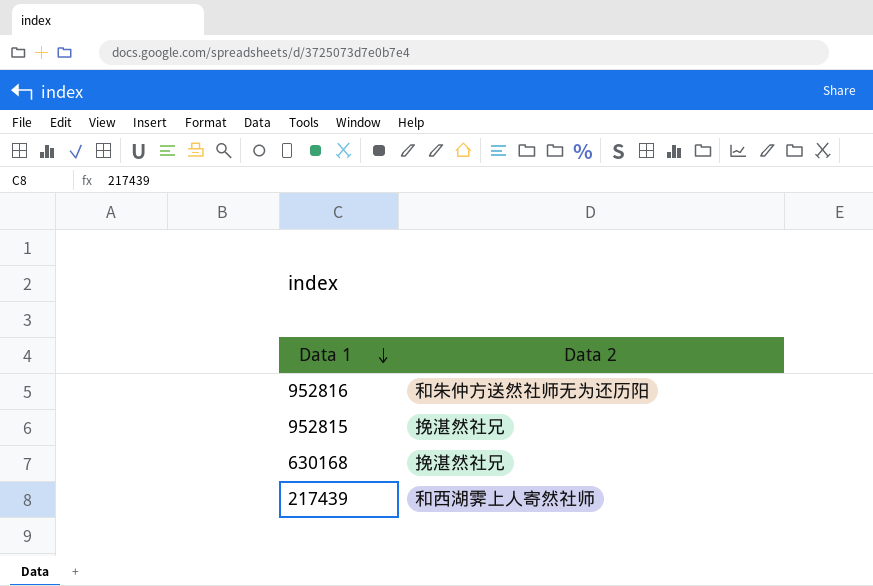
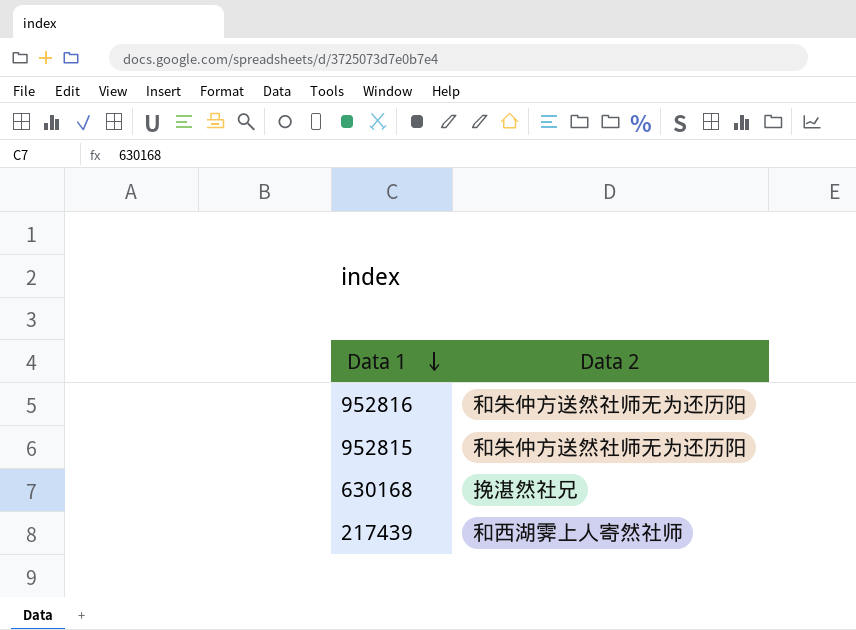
952815 | Data 2: 挽湛然社兄 -> 和朱仲方送然社师无为还历阳

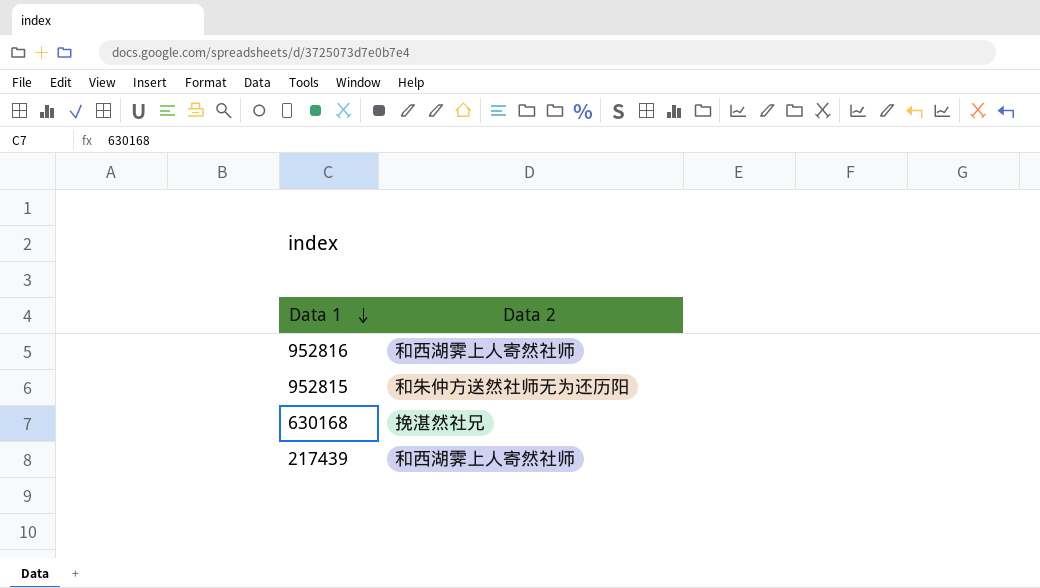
952816 | Data 2: 和朱仲方送然社师无为还历阳 -> 和西湖霁上人寄然社师

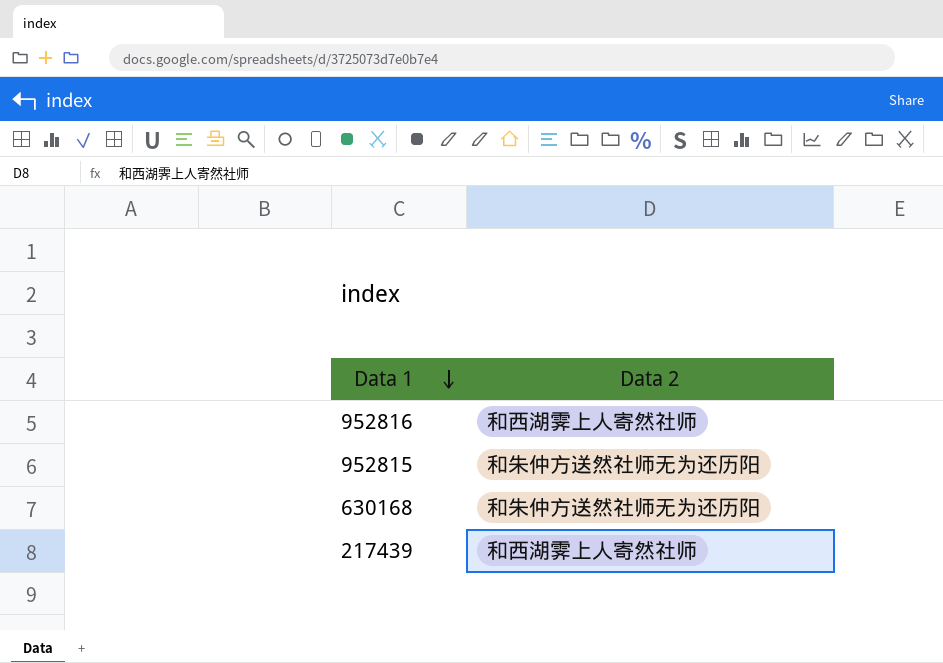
630168 | Data 2: 挽湛然社兄 -> 和朱仲方送然社师无为还历阳

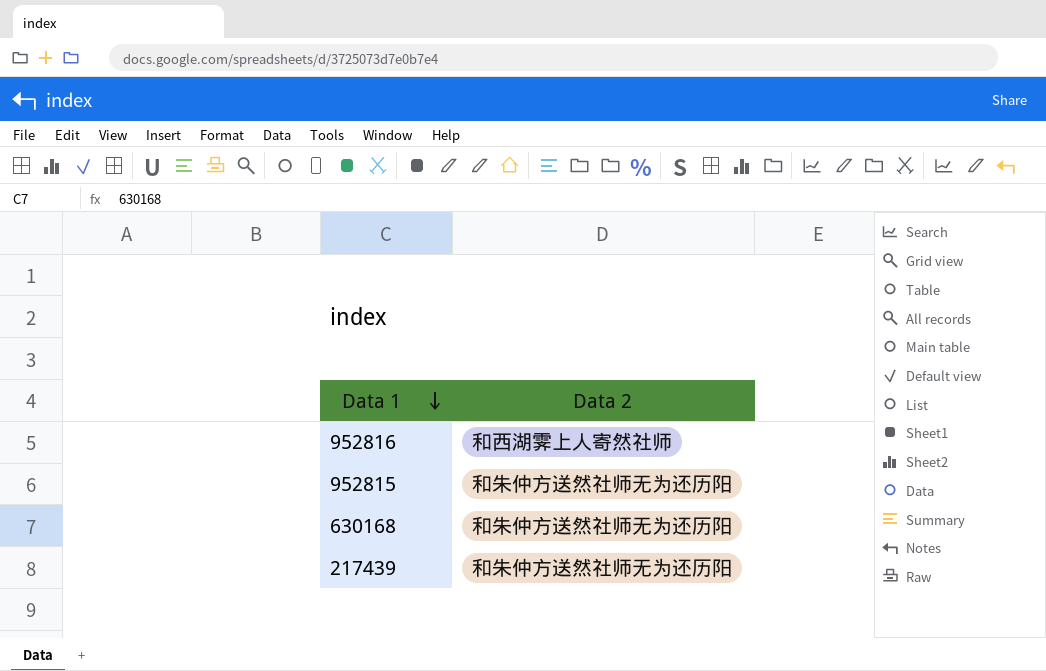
217439 | Data 2: 和西湖霁上人寄然社师 -> 和朱仲方送然社师无为还历阳

